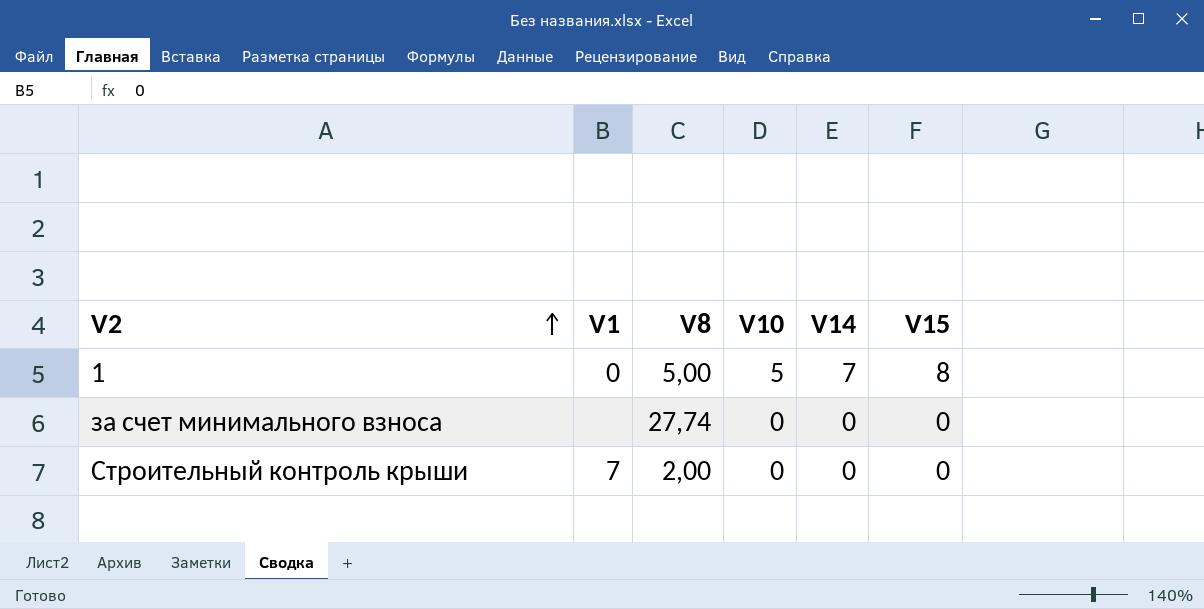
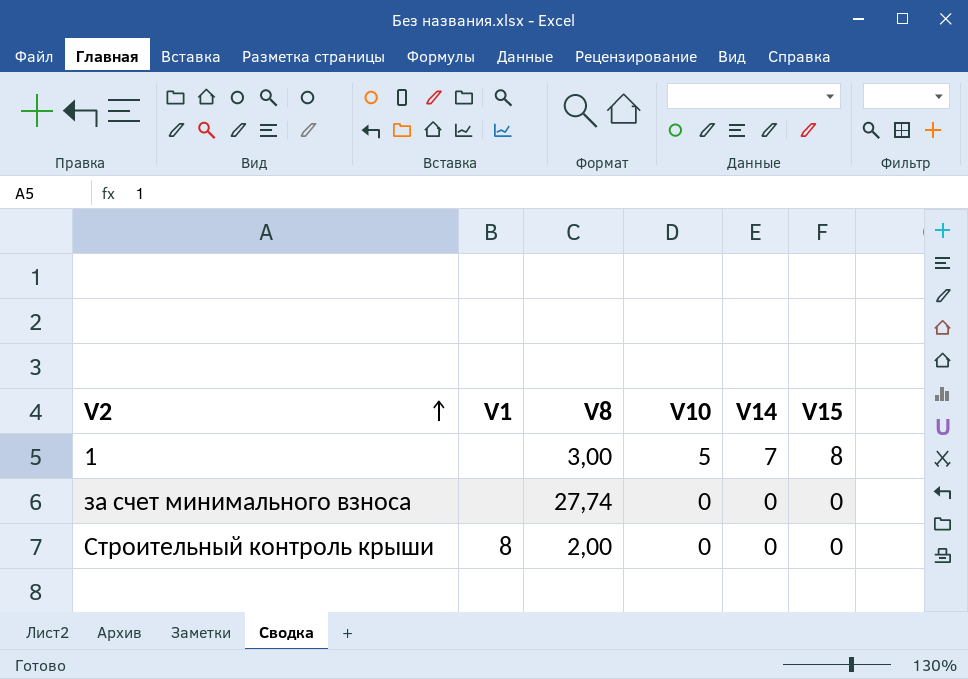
1 | V1: 0 -> none
1 | V8: 5,00 -> 3,00
Строительный контроль крыши | V1: 7 -> 8

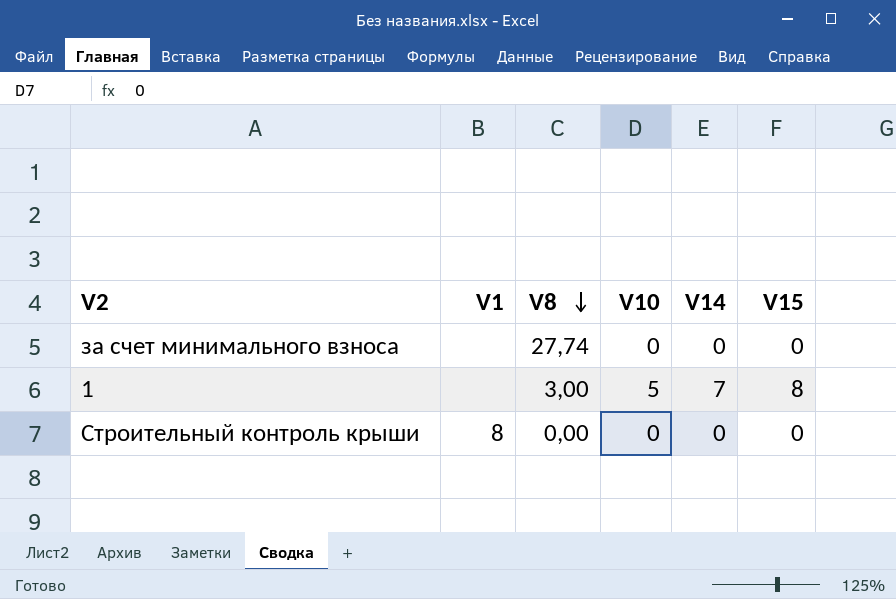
row order: V2 ascending -> V8 descending
Строительный контроль крыши | V8: 2,00 -> 0,00

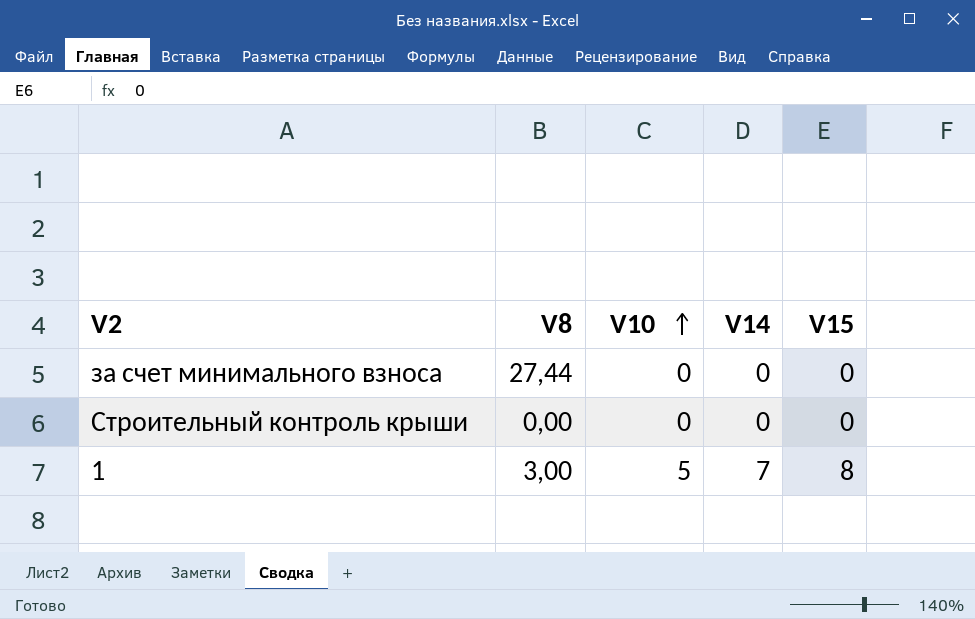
row order: V8 descending -> V10 ascending
column V1 | position: 2 -> none
за счет минимального взноса | V8: 27,74 -> 27,44

